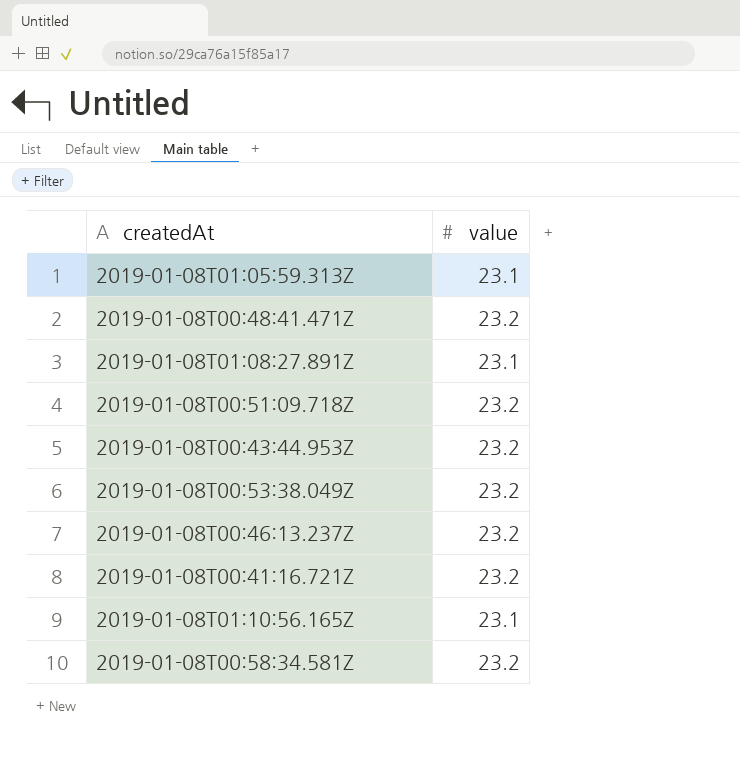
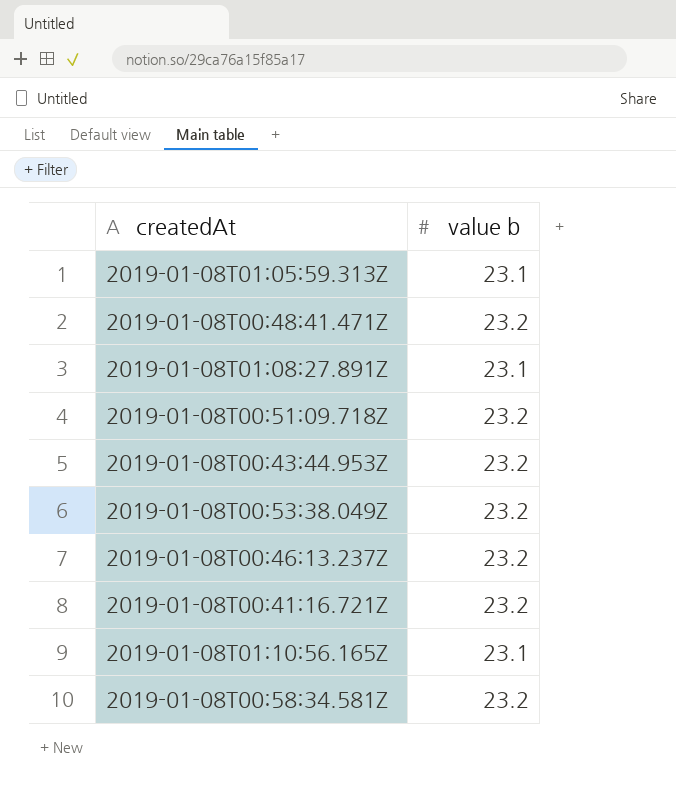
column name: value -> value b

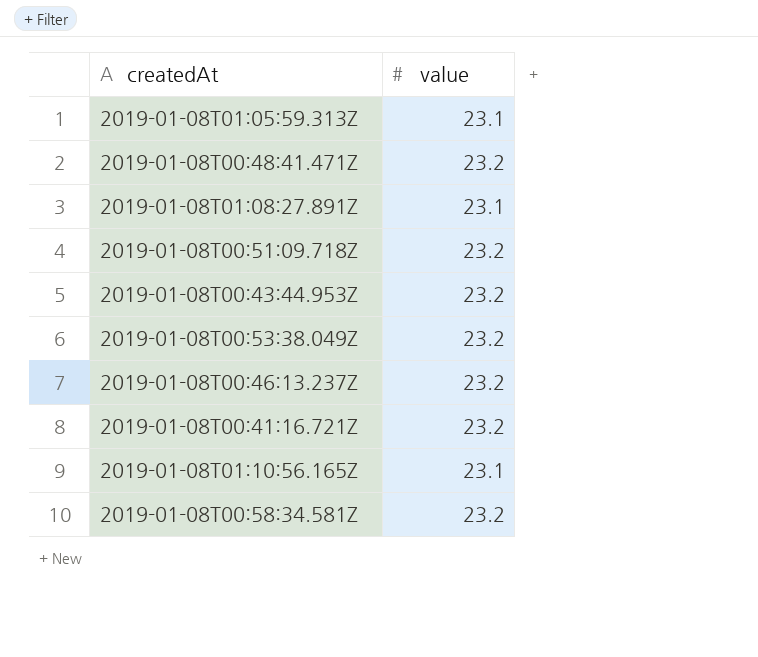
column name: value b -> value

